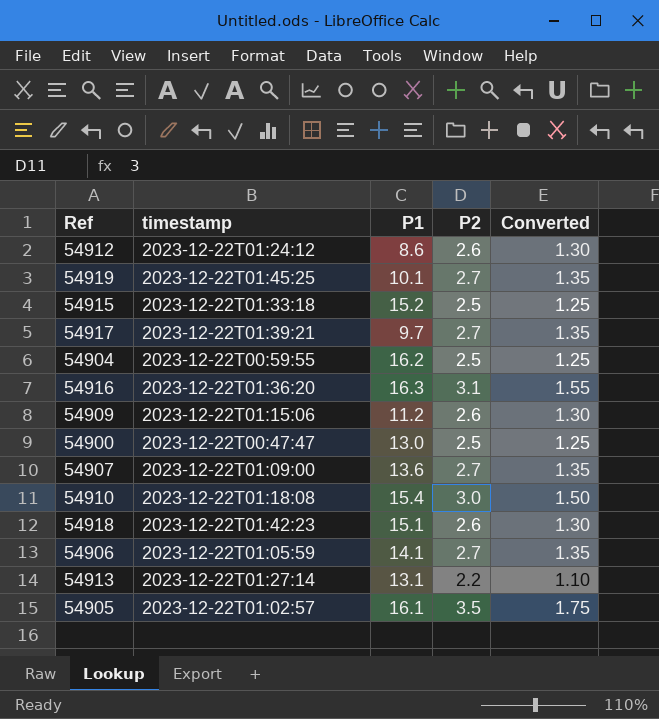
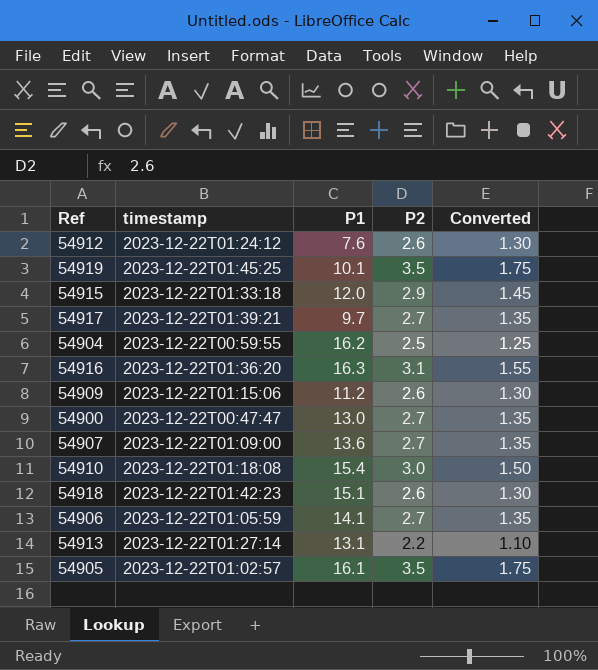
54912 | P1: 8.6 -> 7.6
54919 | P2: 2.7 -> 3.5
54919 | Converted: 1.35 -> 1.75
54915 | P1: 15.2 -> 12.0
54915 | P2: 2.5 -> 2.9
54915 | Converted: 1.25 -> 1.45
54900 | P2: 2.5 -> 2.7
54900 | Converted: 1.25 -> 1.35

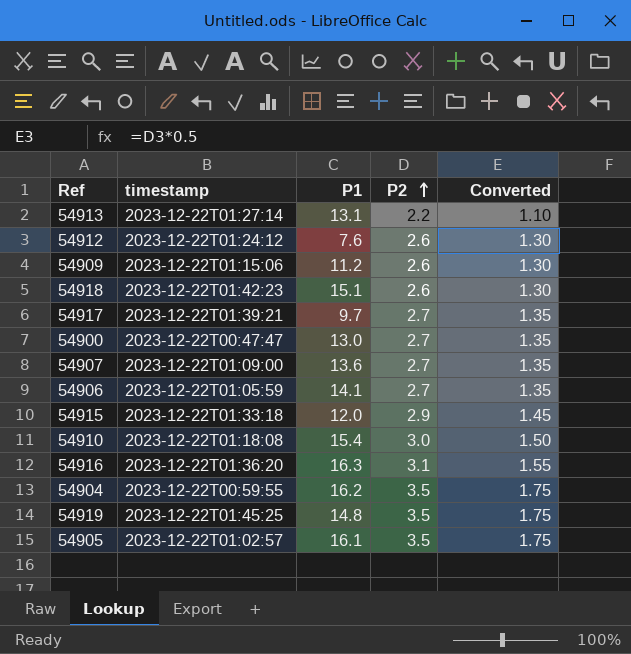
row order: none -> P2 ascending
54904 | P2: 2.5 -> 3.5
54904 | Converted: 1.25 -> 1.75
54919 | P1: 10.1 -> 14.8

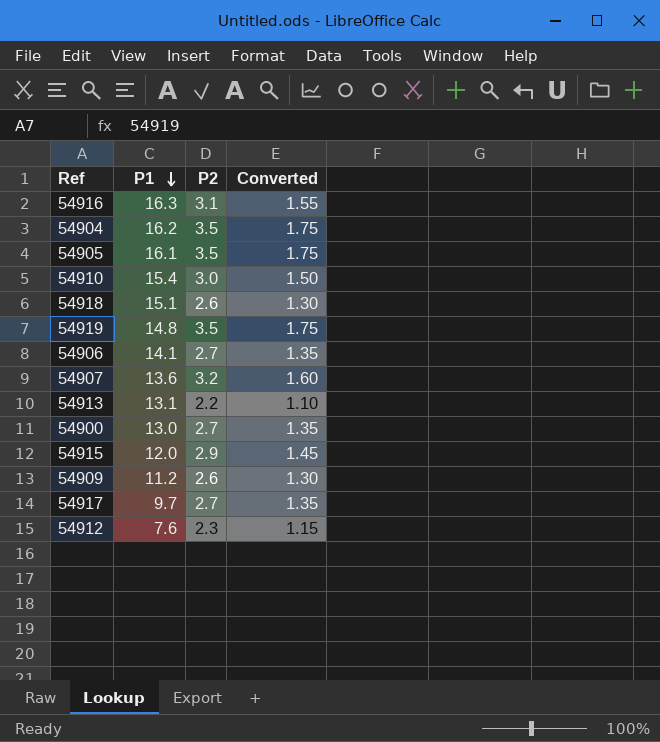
row order: P2 ascending -> P1 descending
column timestamp | position: 2 -> none
54907 | P2: 2.7 -> 3.2
54907 | Converted: 1.35 -> 1.60
54912 | P2: 2.6 -> 2.3
54912 | Converted: 1.30 -> 1.15

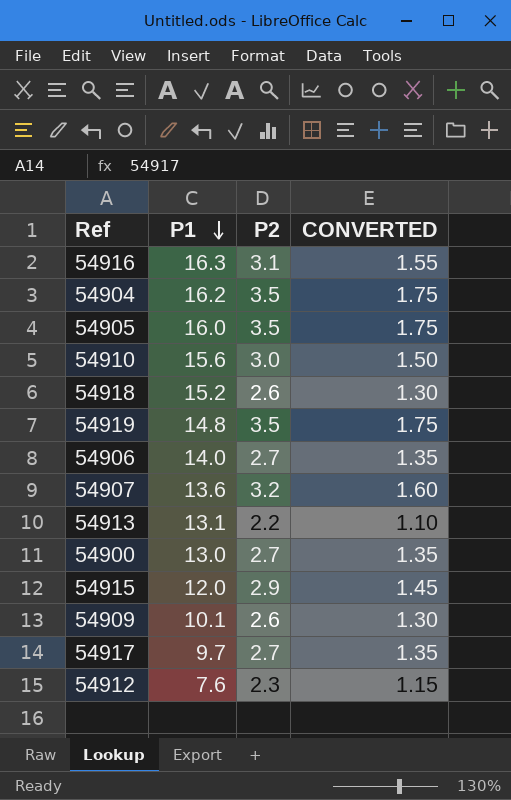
column name: Converted -> CONVERTED
54905 | P1: 16.1 -> 16.0
54910 | P1: 15.4 -> 15.6
54918 | P1: 15.1 -> 15.2
54906 | P1: 14.1 -> 14.0
54909 | P1: 11.2 -> 10.1

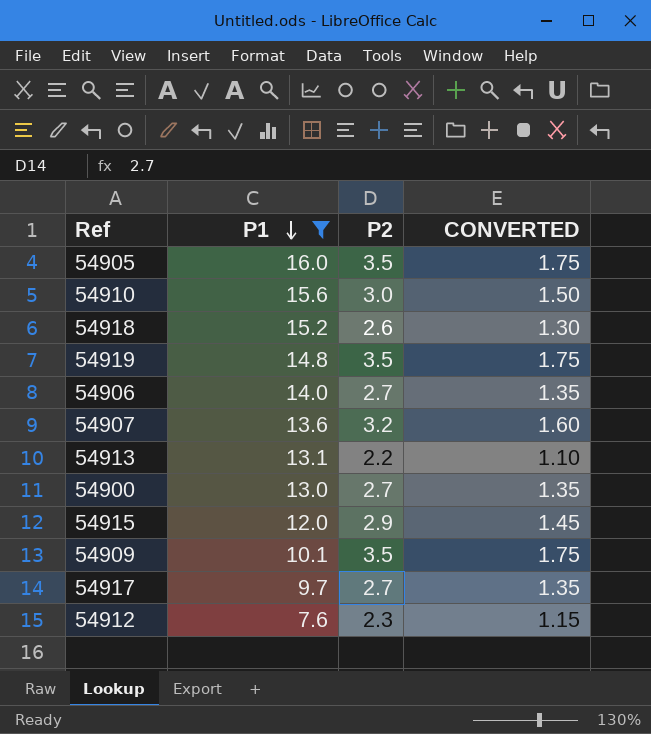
filter: none -> P1 <= 16.0
54909 | P2: 2.6 -> 3.5
54909 | CONVERTED: 1.30 -> 1.75

